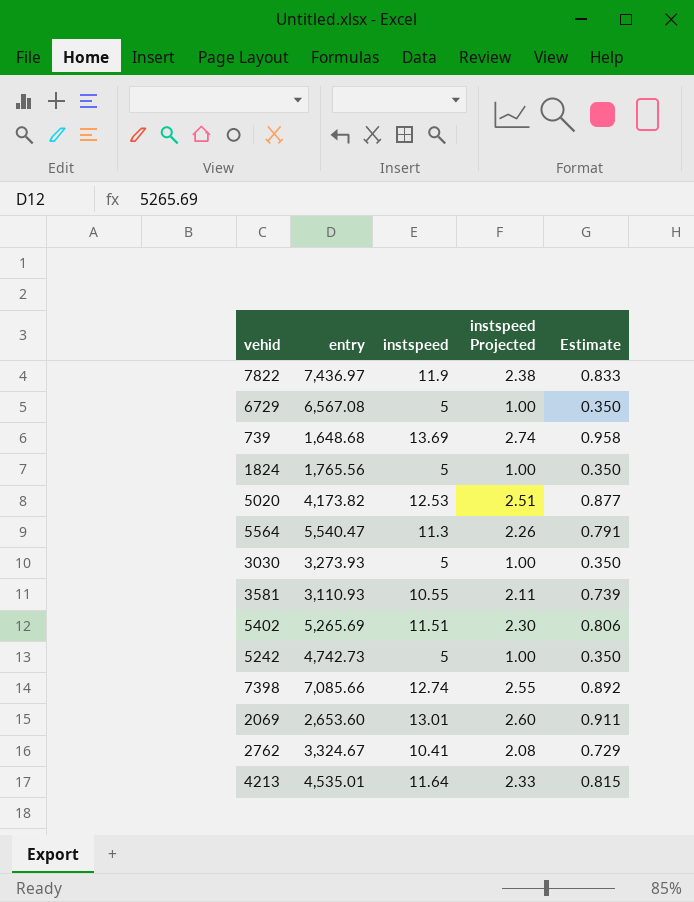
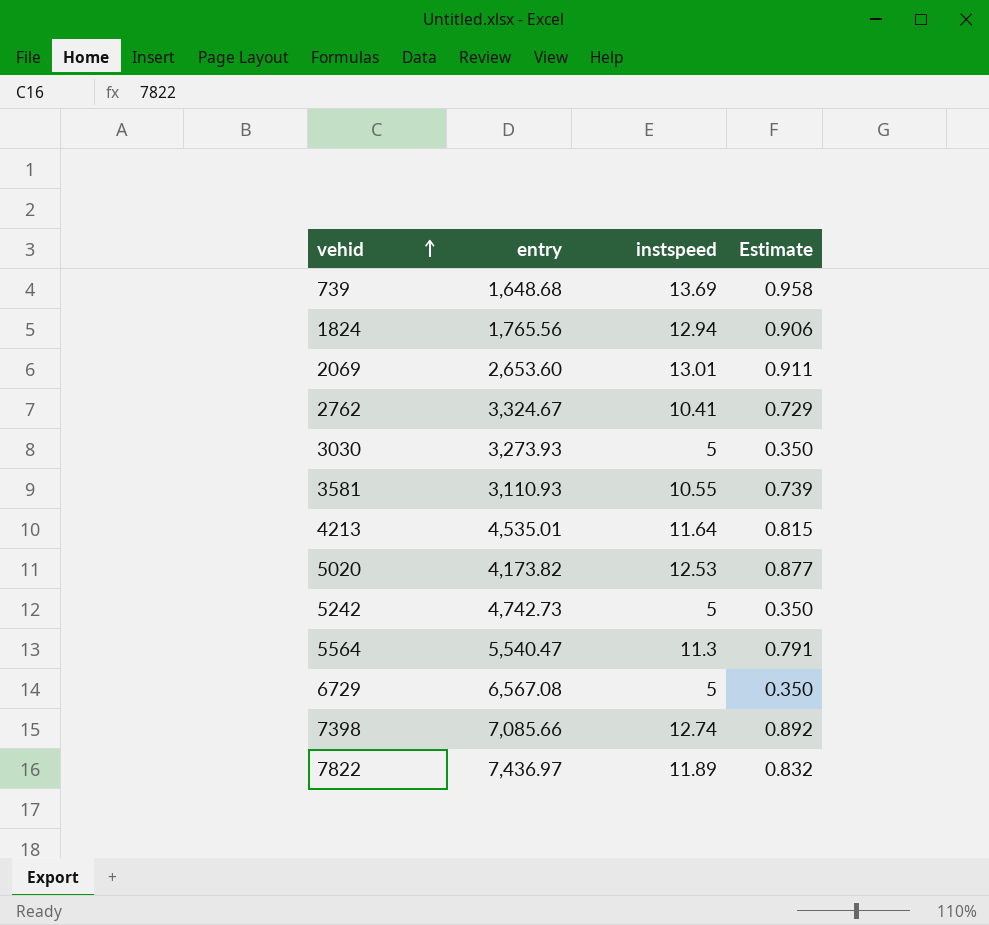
row order: none -> vehid ascending
column instspeed Projected | formula: [instspeed] * 0.2 -> none
row 5402: 5,265.69 | 11.51 | 2.30 | 0.806 -> none
1824 | instspeed: 5 -> 12.94
1824 | Estimate: 0.350 -> 0.906
7822 | instspeed: 11.9 -> 11.89
7822 | Estimate: 0.833 -> 0.832

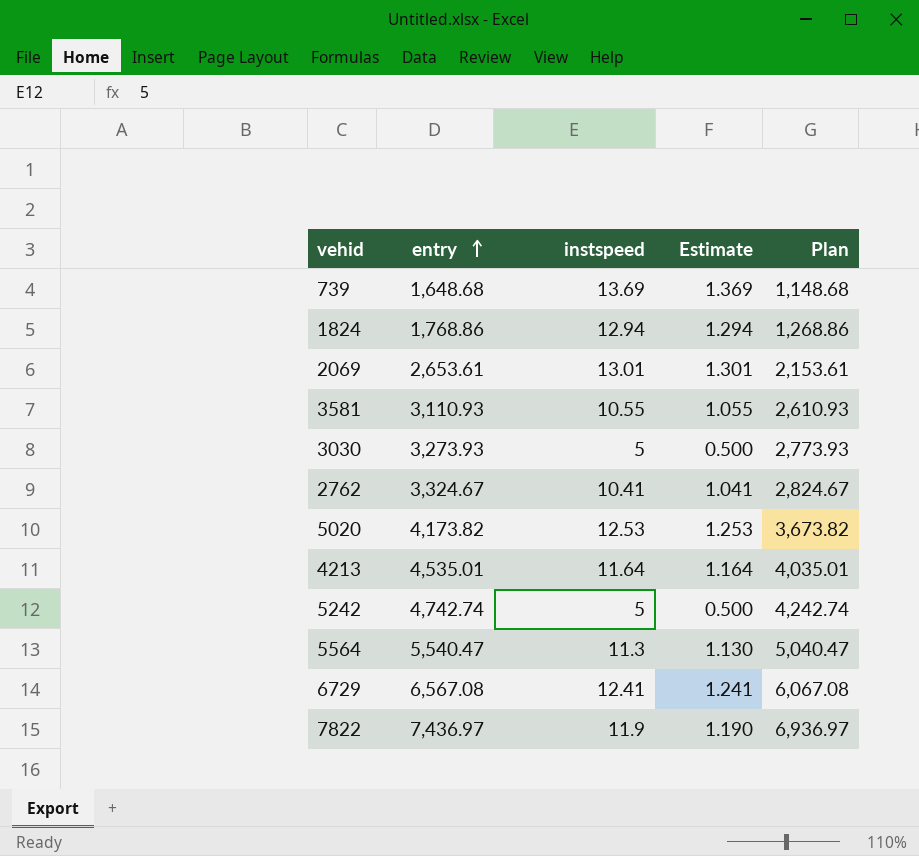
row order: vehid ascending -> entry ascending
column Estimate | formula: [instspeed] * 0.07 -> [instspeed] * 0.1
column Plan | formula: none -> [entry] - 500
row 7398: 7,085.66 | 12.74 | 0.892 -> none
1824 | entry: 1,765.56 -> 1,768.86
2069 | entry: 2,653.60 -> 2,653.61
5242 | entry: 4,742.73 -> 4,742.74
6729 | instspeed: 5 -> 12.41
7822 | instspeed: 11.89 -> 11.9

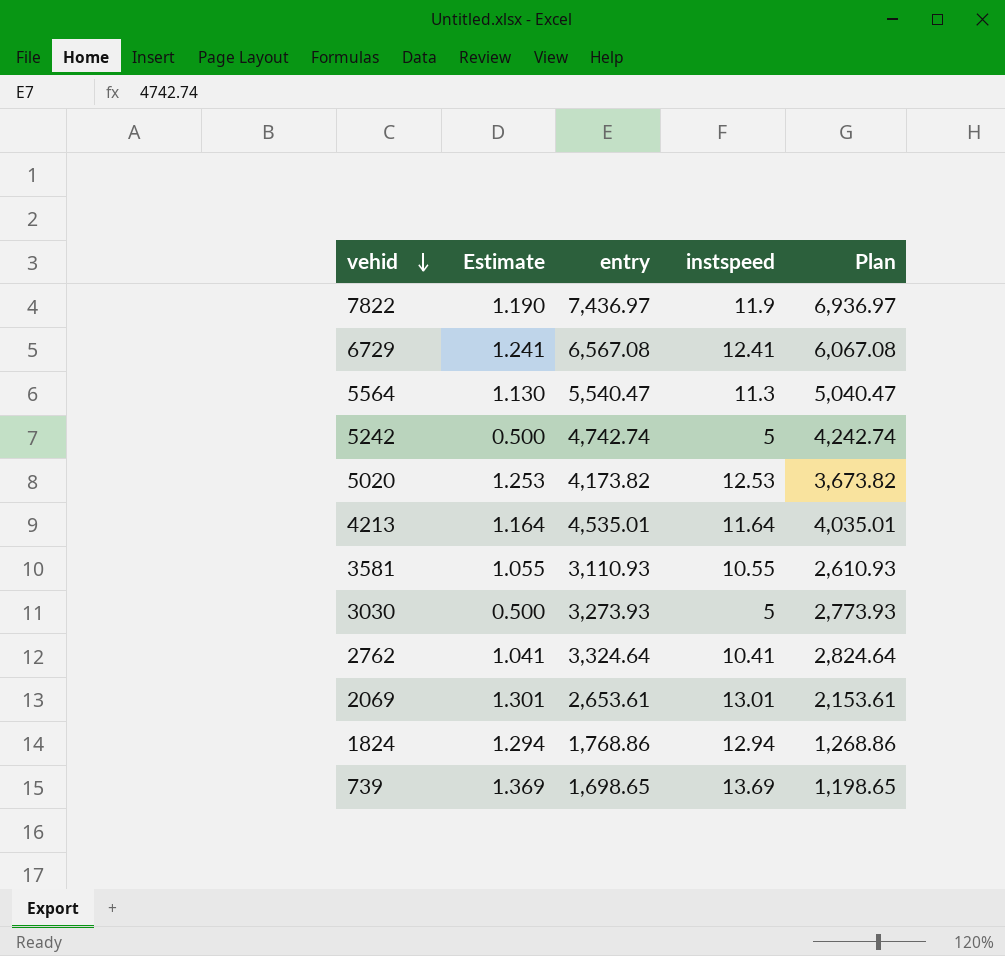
row order: entry ascending -> vehid descending
column Estimate | position: 4 -> 2
2762 | entry: 3,324.67 -> 3,324.64
2762 | Plan: 2,824.67 -> 2,824.64
739 | entry: 1,648.68 -> 1,698.65
739 | Plan: 1,148.68 -> 1,198.65

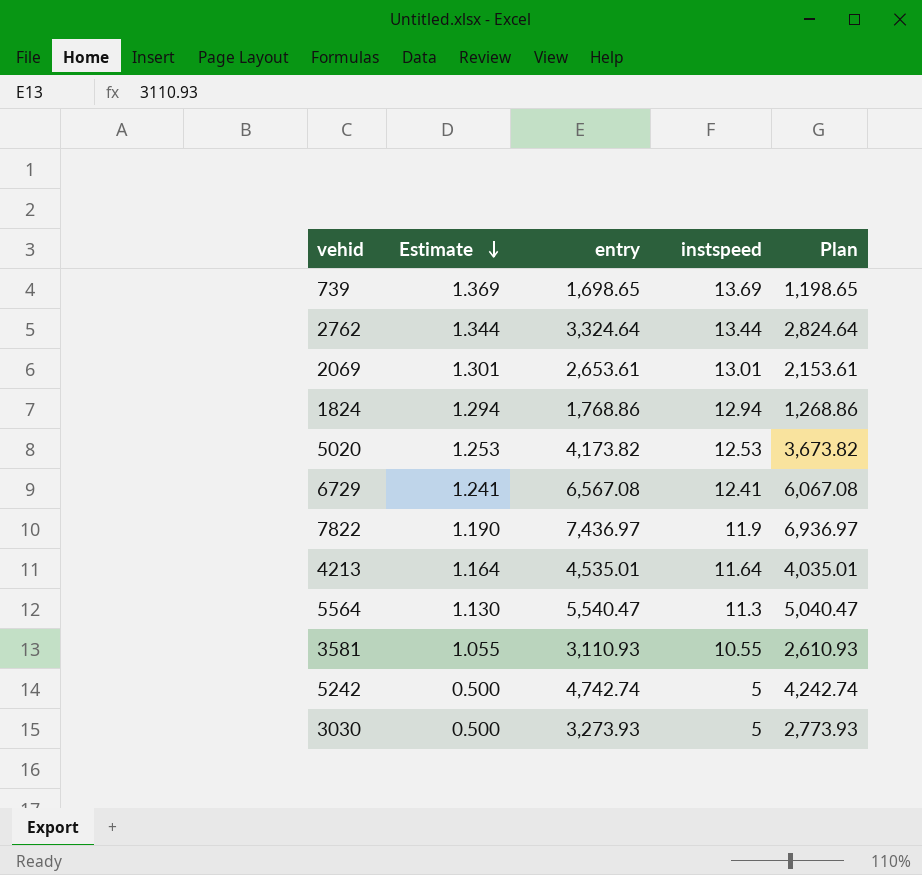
row order: vehid descending -> Estimate descending
2762 | Estimate: 1.041 -> 1.344
2762 | instspeed: 10.41 -> 13.44

